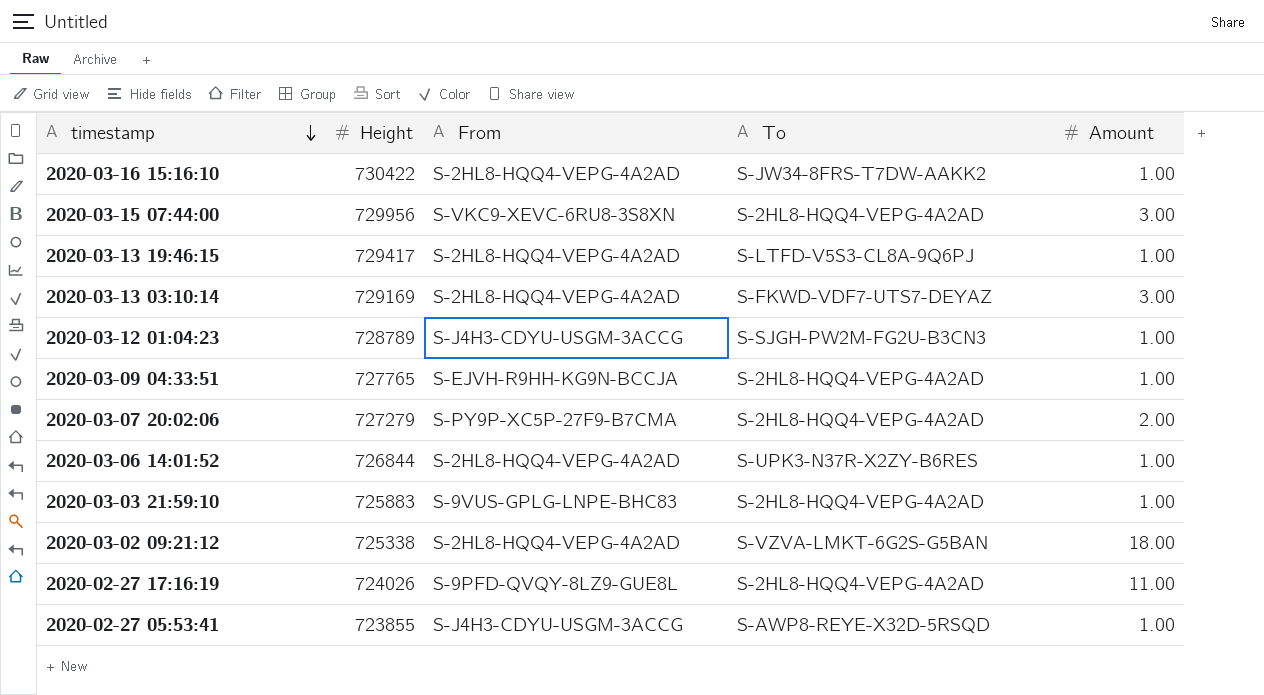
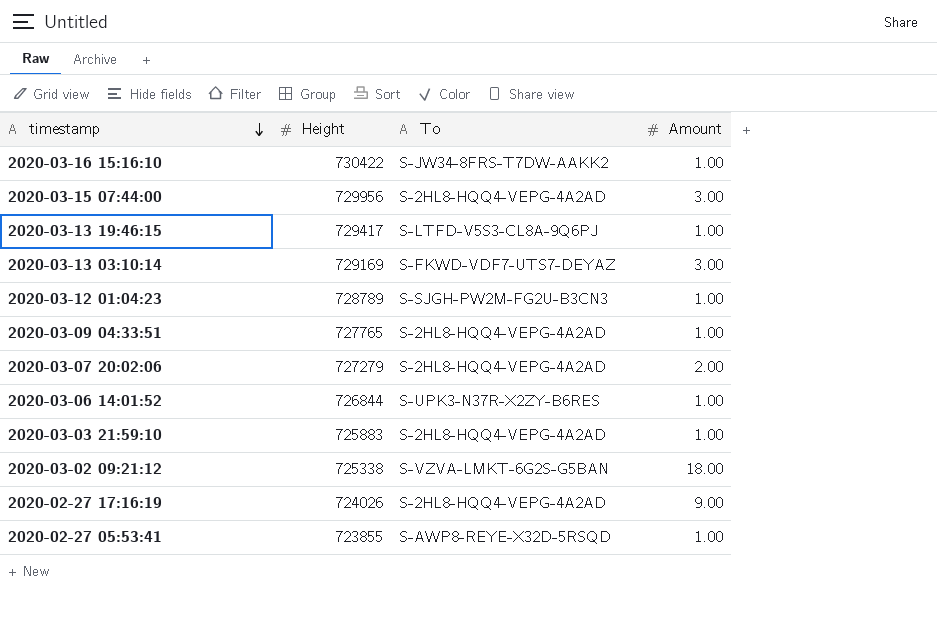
column From | position: 3 -> none
2020-02-27 17:16:19 | Amount: 11.00 -> 9.00

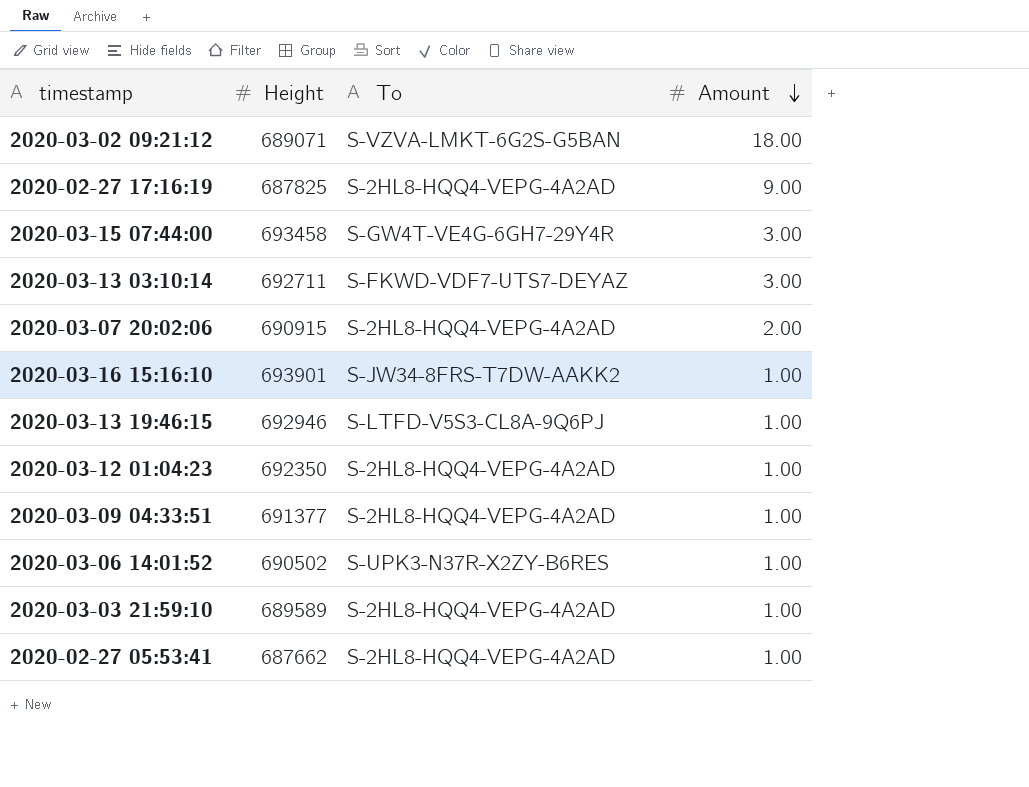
row order: timestamp descending -> Amount descending
2020-03-02 09:21:12 | Height: 725338 -> 689071
2020-02-27 17:16:19 | Height: 724026 -> 687825
2020-03-15 07:44:00 | Height: 729956 -> 693458
2020-03-15 07:44:00 | To: S-2HL8-HQQ4-VEPG-4A2AD -> S-GW4T-VE4G-6GH7-29Y4R
2020-03-13 03:10:14 | Height: 729169 -> 692711
2020-03-07 20:02:06 | Height: 727279 -> 690915
2020-03-16 15:16:10 | Height: 730422 -> 693901
2020-03-13 19:46:15 | Height: 729417 -> 692946
2020-03-12 01:04:23 | Height: 728789 -> 692350
2020-03-12 01:04:23 | To: S-SJGH-PW2M-FG2U-B3CN3 -> S-2HL8-HQQ4-VEPG-4A2AD
2020-03-09 04:33:51 | Height: 727765 -> 691377
2020-03-06 14:01:52 | Height: 726844 -> 690502
2020-03-03 21:59:10 | Height: 725883 -> 689589
2020-02-27 05:53:41 | Height: 723855 -> 687662
2020-02-27 05:53:41 | To: S-AWP8-REYE-X32D-5RSQD -> S-2HL8-HQQ4-VEPG-4A2AD

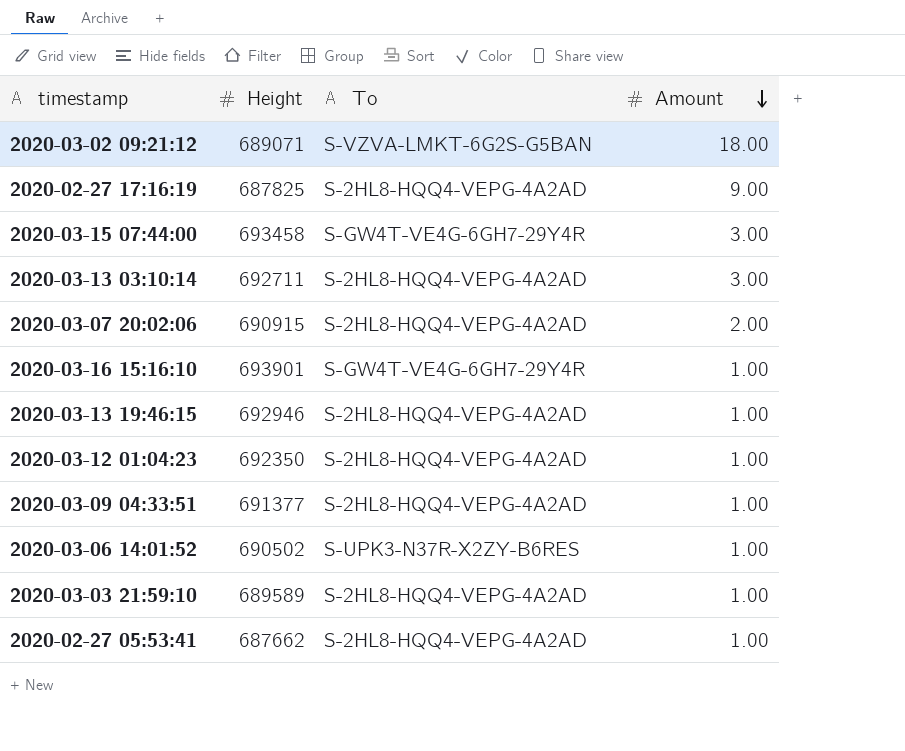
2020-03-13 03:10:14 | To: S-FKWD-VDF7-UTS7-DEYAZ -> S-2HL8-HQQ4-VEPG-4A2AD
2020-03-16 15:16:10 | To: S-JW34-8FRS-T7DW-AAKK2 -> S-GW4T-VE4G-6GH7-29Y4R
2020-03-13 19:46:15 | To: S-LTFD-V5S3-CL8A-9Q6PJ -> S-2HL8-HQQ4-VEPG-4A2AD

